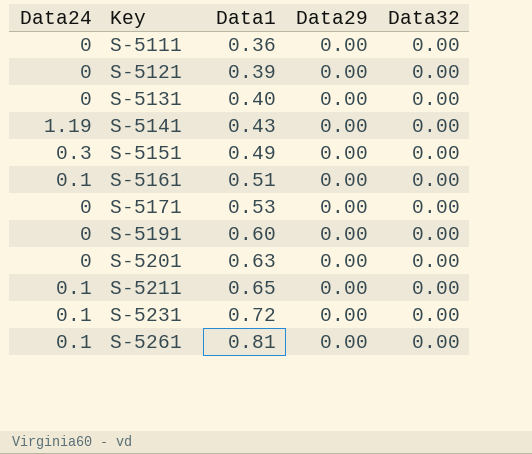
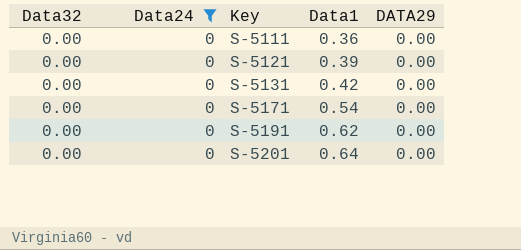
filter: none -> Data24 = 0
column Data32 | position: 5 -> 1
column name: Data29 -> DATA29
S-5131 | Data1: 0.40 -> 0.42
S-5171 | Data1: 0.53 -> 0.54
S-5191 | Data1: 0.60 -> 0.62
S-5201 | Data1: 0.63 -> 0.64

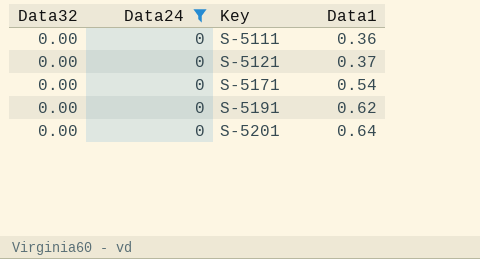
column DATA29 | position: 5 -> none
row S-5131: 0.00 | 0 | 0.42 | 0.00 -> none
S-5121 | Data1: 0.39 -> 0.37

